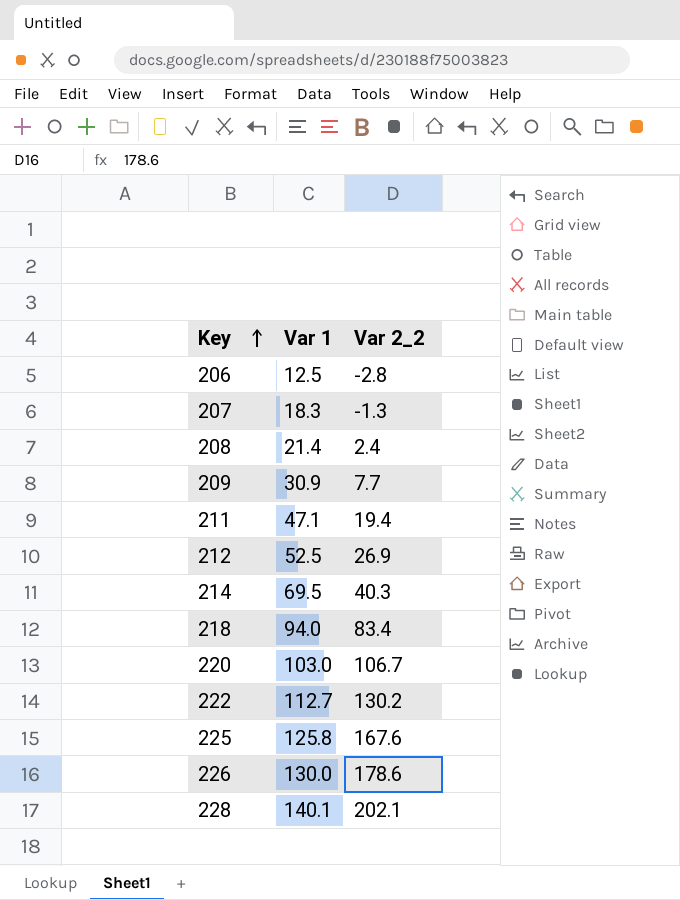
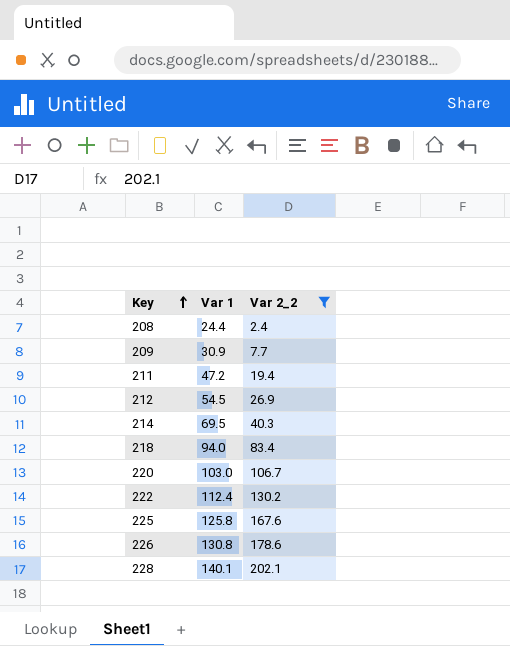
filter: none -> Var 2_2 >= 2.4
208 | Var 1: 21.4 -> 24.4
211 | Var 1: 47.1 -> 47.2
212 | Var 1: 52.5 -> 54.5
222 | Var 1: 112.7 -> 112.4
226 | Var 1: 130.0 -> 130.8

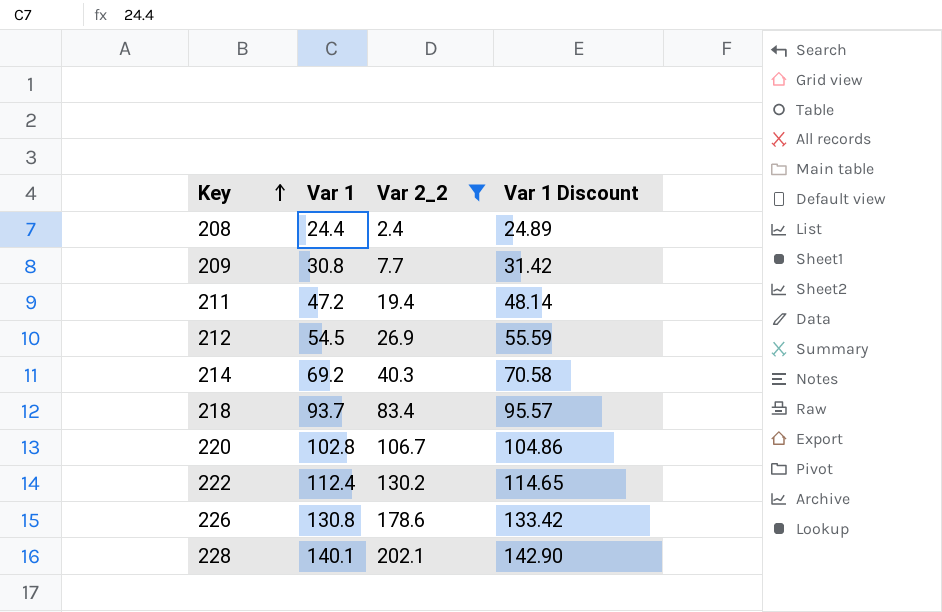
column Var 1 Discount | formula: none -> [Var 1] * 1.02
row 225: 125.8 | 167.6 -> none
209 | Var 1: 30.9 -> 30.8
214 | Var 1: 69.5 -> 69.2
218 | Var 1: 94.0 -> 93.7
220 | Var 1: 103.0 -> 102.8

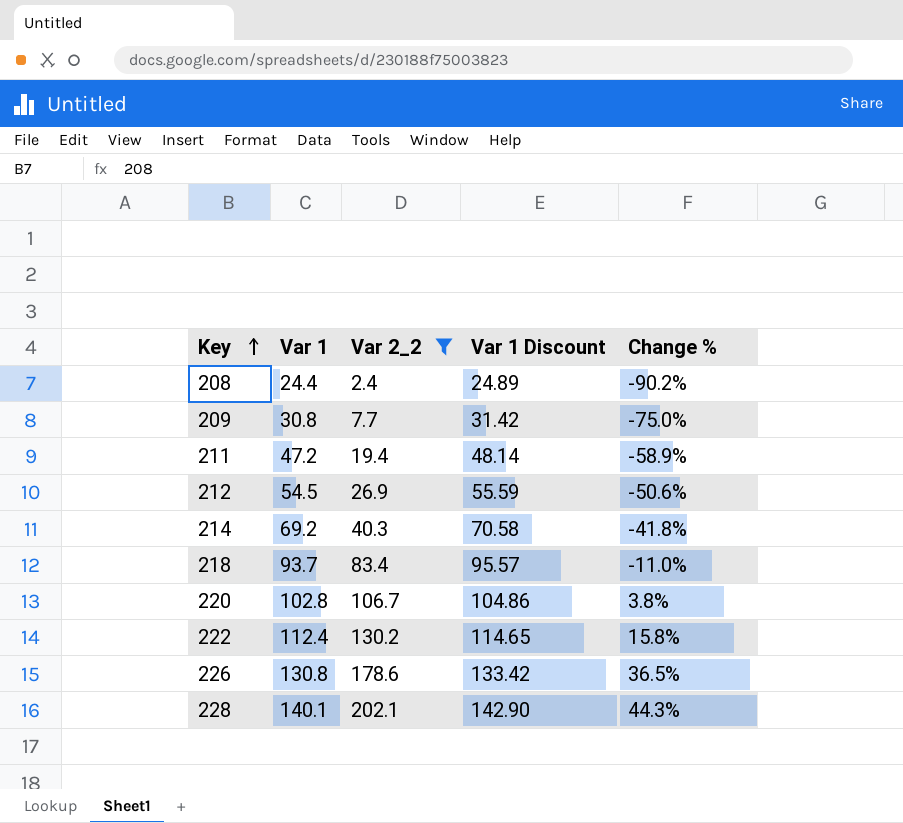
column Change % | formula: none -> ([Var 2_2] - [Var 1]) / [Var 1]

